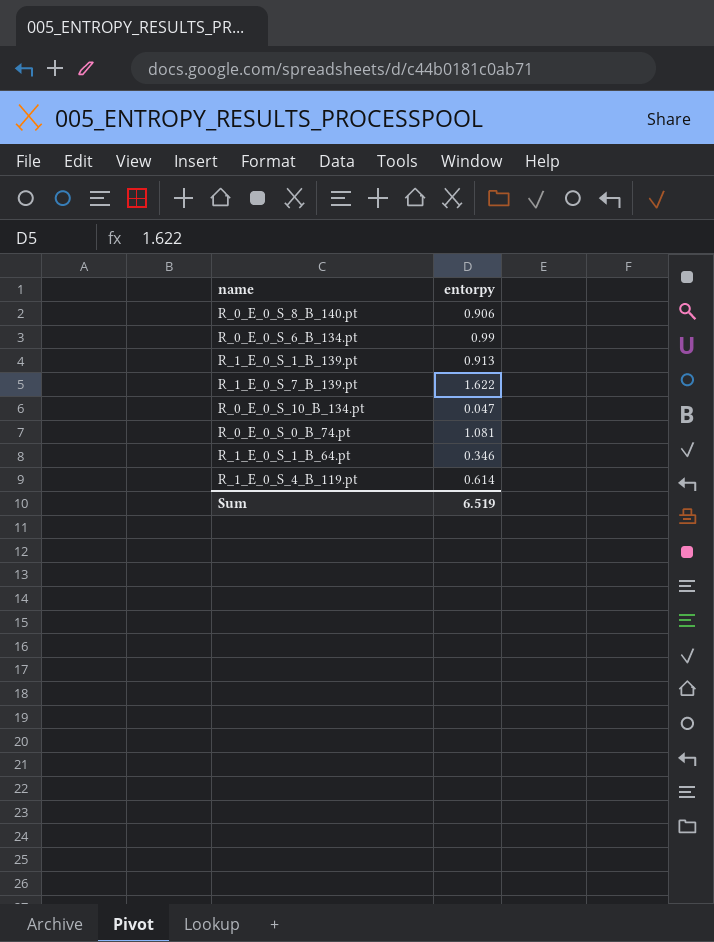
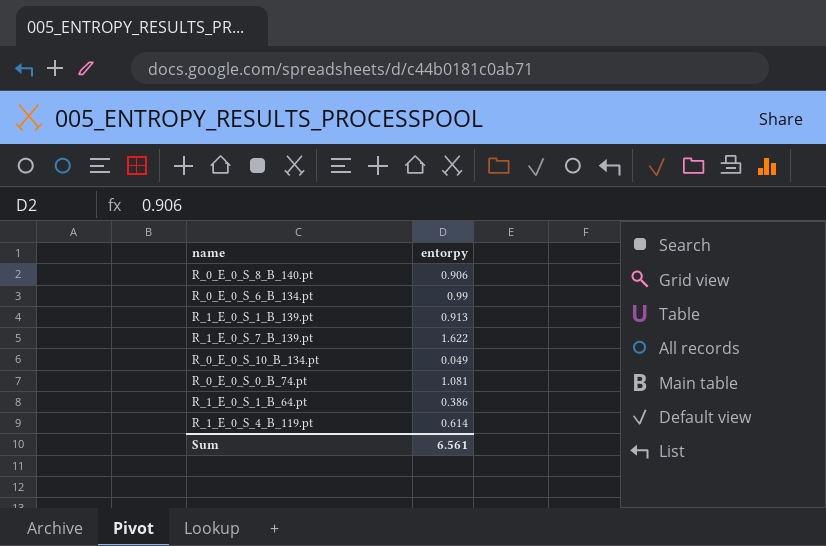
R_0_E_0_S_10_B_134.pt | entorpy: 0.047 -> 0.049
R_1_E_0_S_1_B_64.pt | entorpy: 0.346 -> 0.386
Sum | entorpy: 6.519 -> 6.561

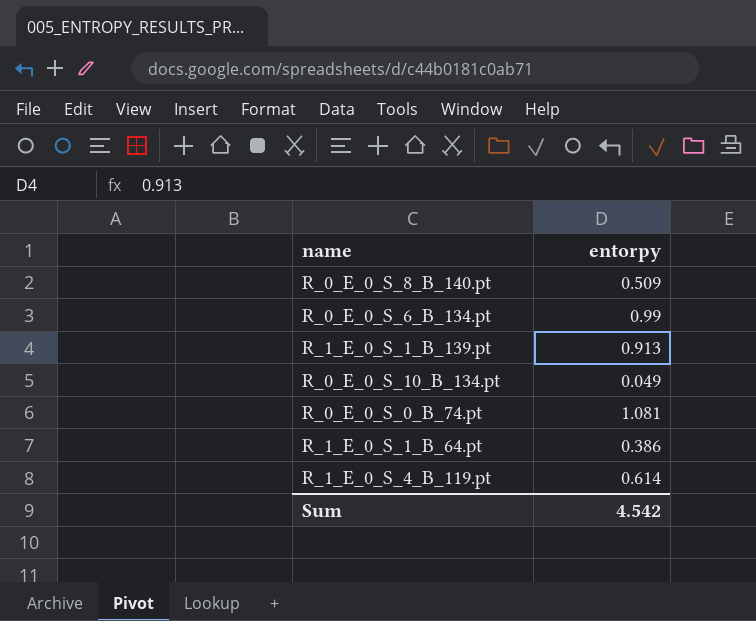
row R_1_E_0_S_7_B_139.pt: 1.622 -> none
R_0_E_0_S_8_B_140.pt | entorpy: 0.906 -> 0.509
Sum | entorpy: 6.561 -> 4.542

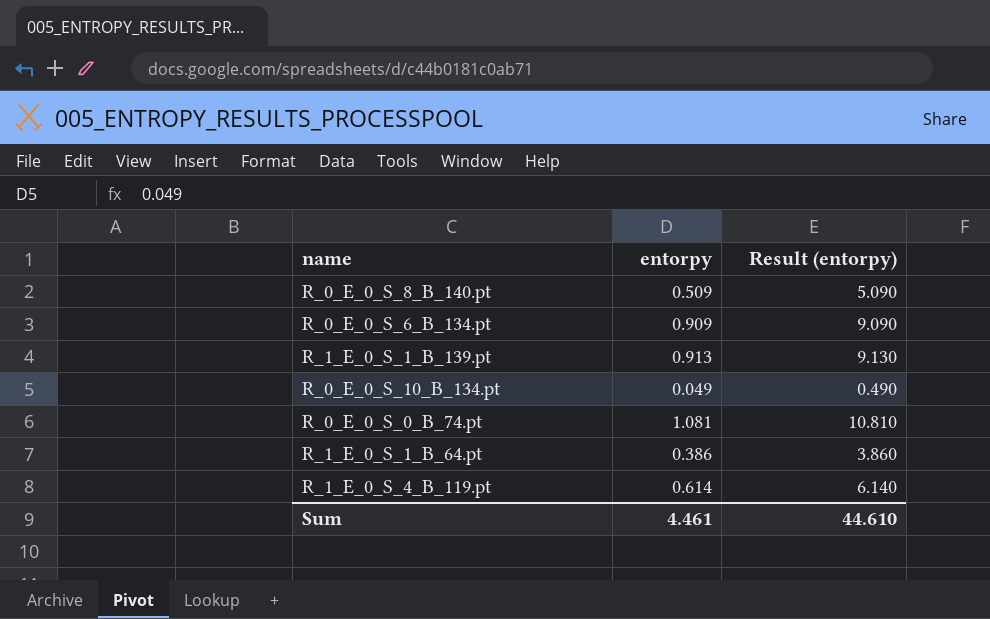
column Result (entorpy) | formula: none -> [entorpy] * 10
R_0_E_0_S_6_B_134.pt | entorpy: 0.99 -> 0.909
Sum | entorpy: 4.542 -> 4.461

